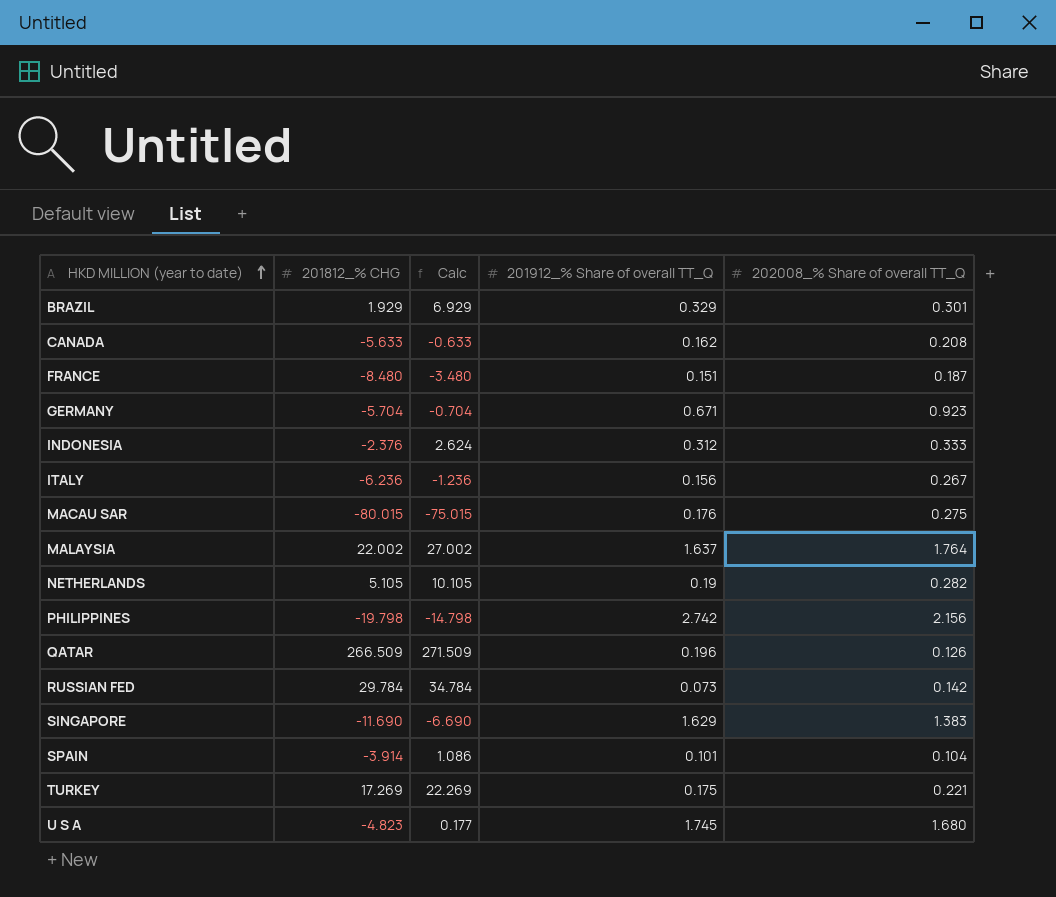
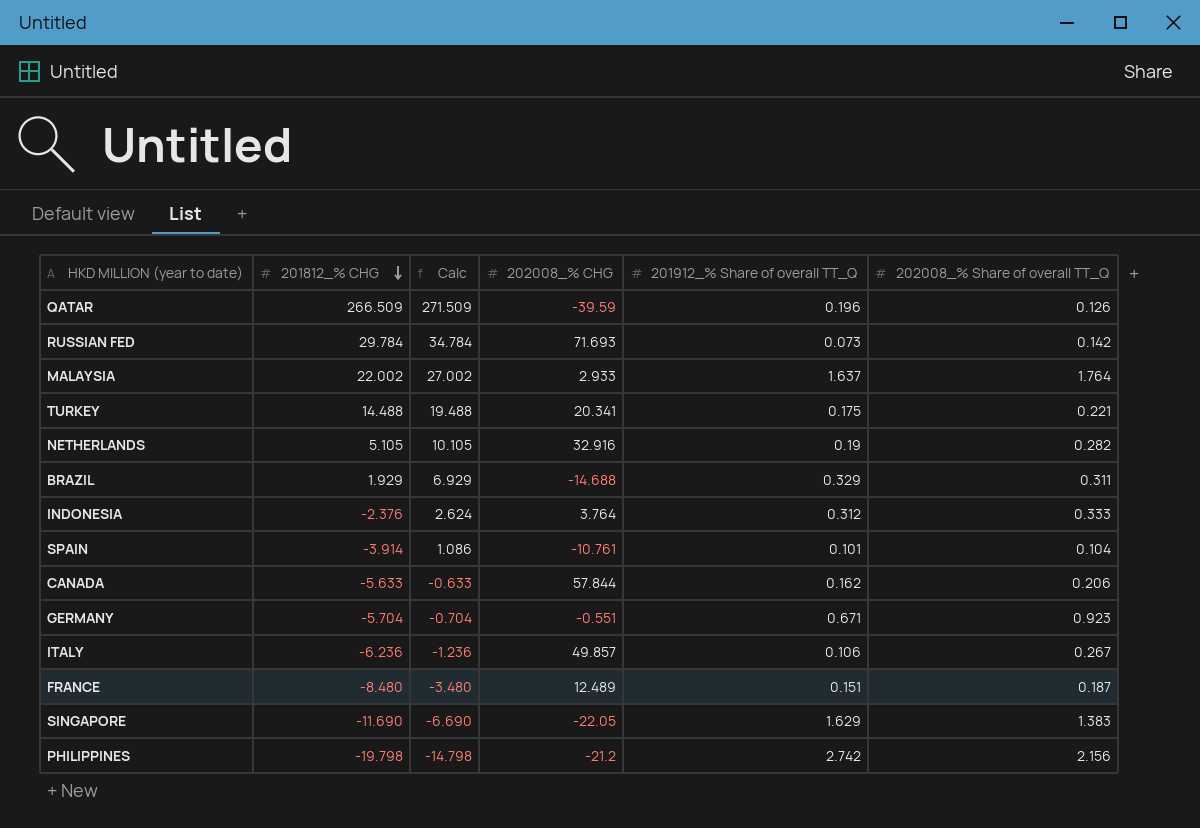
row order: HKD MILLION (year to date) ascending -> 201812_% CHG descending
column 202008_% CHG | position: none -> 4
row MACAU SAR: -80.015 | -75.015 | 0.176 | 0.275 -> none
row U S A: -4.823 | 0.177 | 1.745 | 1.680 -> none
TURKEY | 201812_% CHG: 17.269 -> 14.488
TURKEY | Calc: 22.269 -> 19.488
BRAZIL | 202008_% Share of overall TT_Q: 0.301 -> 0.311
CANADA | 202008_% Share of overall TT_Q: 0.208 -> 0.206
ITALY | 201912_% Share of overall TT_Q: 0.156 -> 0.106

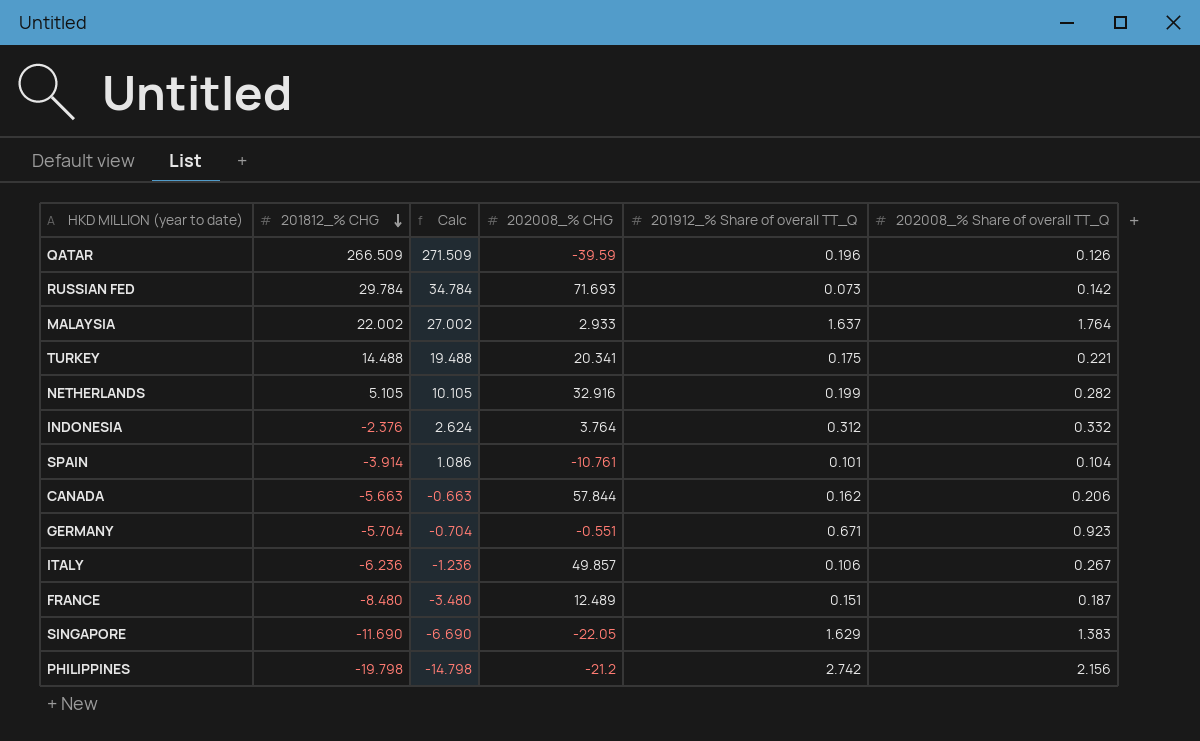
row BRAZIL: 1.929 | 6.929 | -14.688 | 0.329 | 0.311 -> none
NETHERLANDS | 201912_% Share of overall TT_Q: 0.19 -> 0.199
INDONESIA | 202008_% Share of overall TT_Q: 0.333 -> 0.332
CANADA | 201812_% CHG: -5.633 -> -5.663
CANADA | Calc: -0.633 -> -0.663

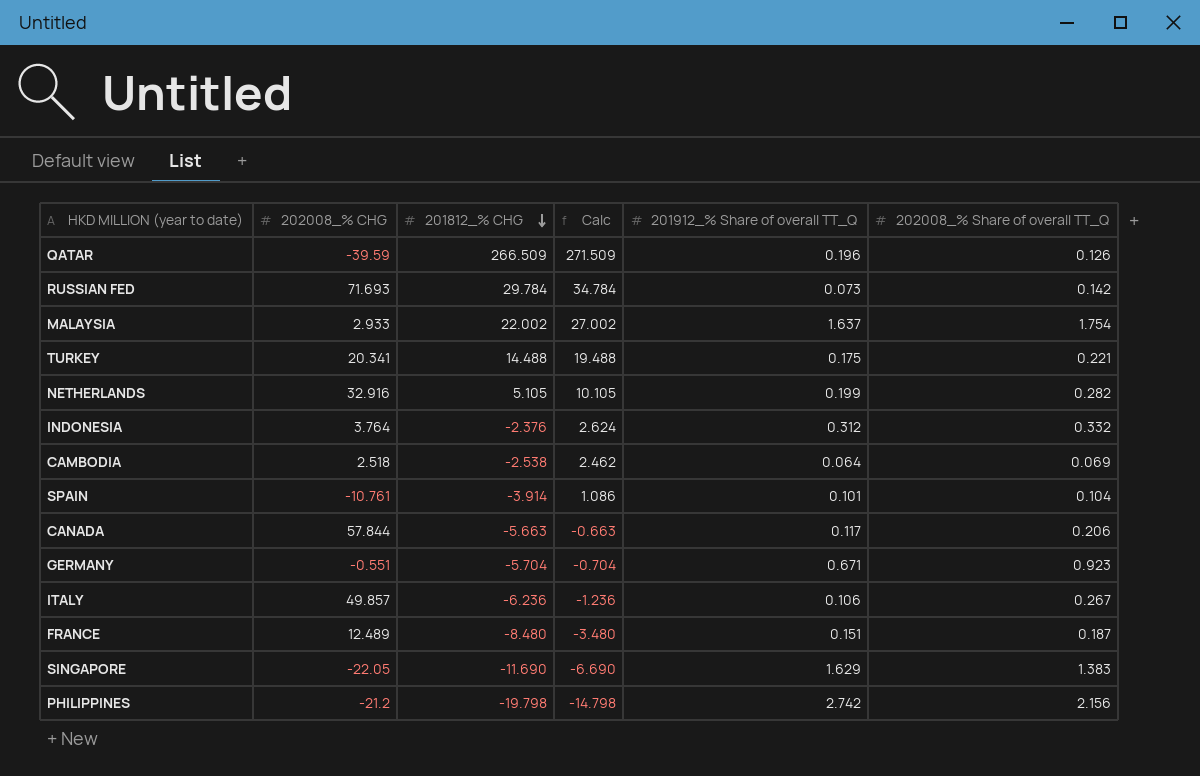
column 202008_% CHG | position: 4 -> 2
MALAYSIA | 202008_% Share of overall TT_Q: 1.764 -> 1.754
row CAMBODIA: none -> 2.518 | -2.538 | 2.462 | 0.064 | 0.069
CANADA | 201912_% Share of overall TT_Q: 0.162 -> 0.117

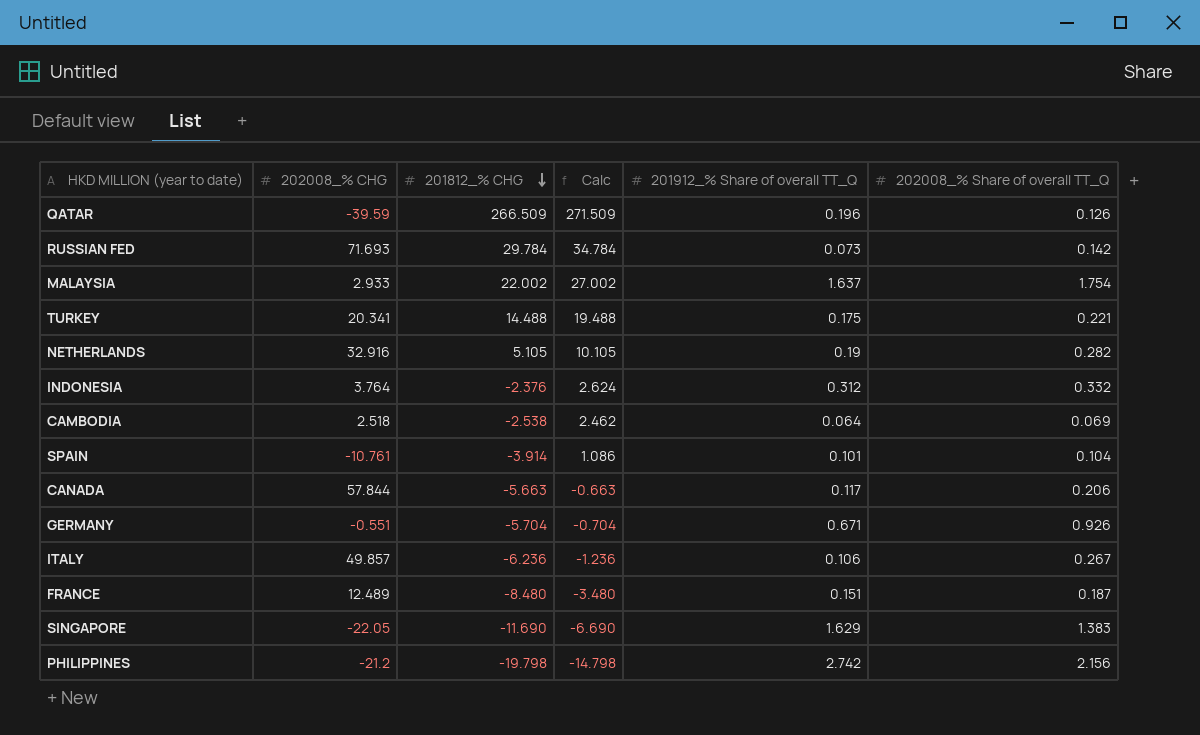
NETHERLANDS | 201912_% Share of overall TT_Q: 0.199 -> 0.19
GERMANY | 202008_% Share of overall TT_Q: 0.923 -> 0.926

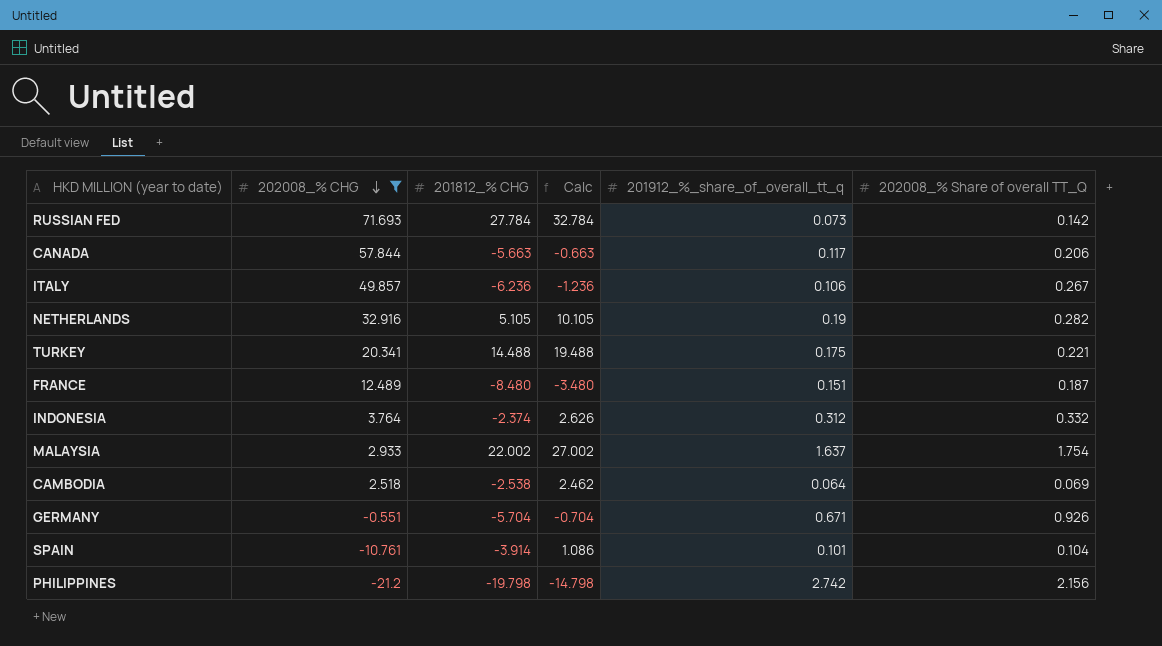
filter: none -> 202008_% CHG >= -21.2
row order: 201812_% CHG descending -> 202008_% CHG descending
column name: 201912_% Share of overall TT_Q -> 201912_%_share_of_overall_tt_q
RUSSIAN FED | 201812_% CHG: 29.784 -> 27.784
RUSSIAN FED | Calc: 34.784 -> 32.784
INDONESIA | 201812_% CHG: -2.376 -> -2.374
INDONESIA | Calc: 2.624 -> 2.626

